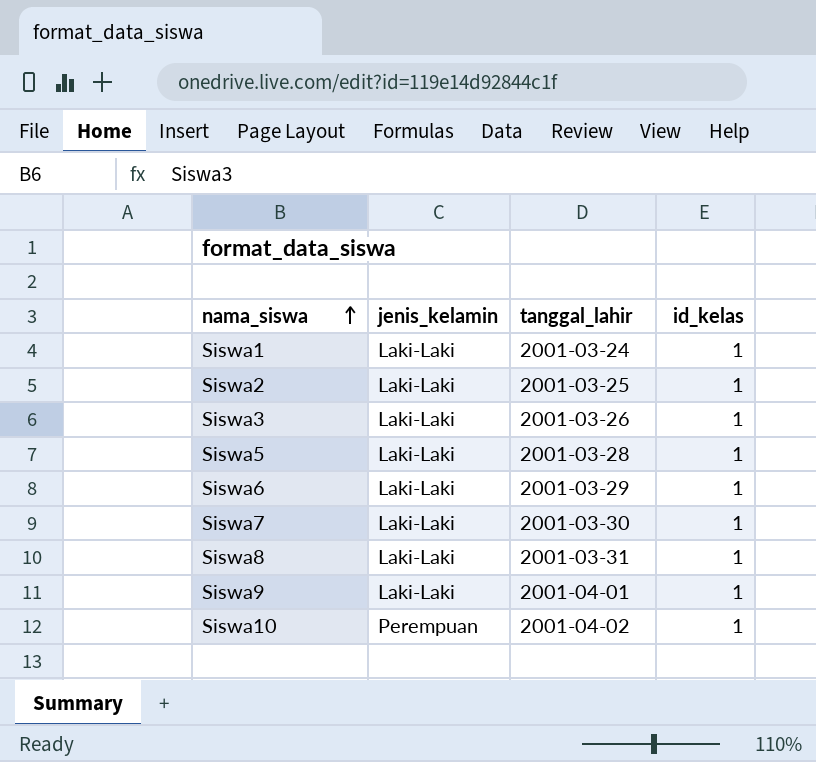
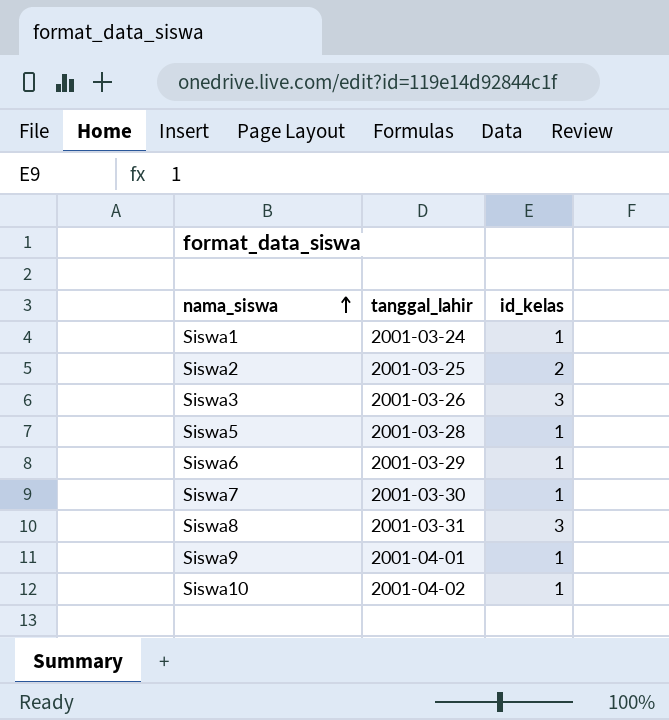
column jenis_kelamin | position: 2 -> none
Siswa2 | id_kelas: 1 -> 2
Siswa3 | id_kelas: 1 -> 3
Siswa8 | id_kelas: 1 -> 3

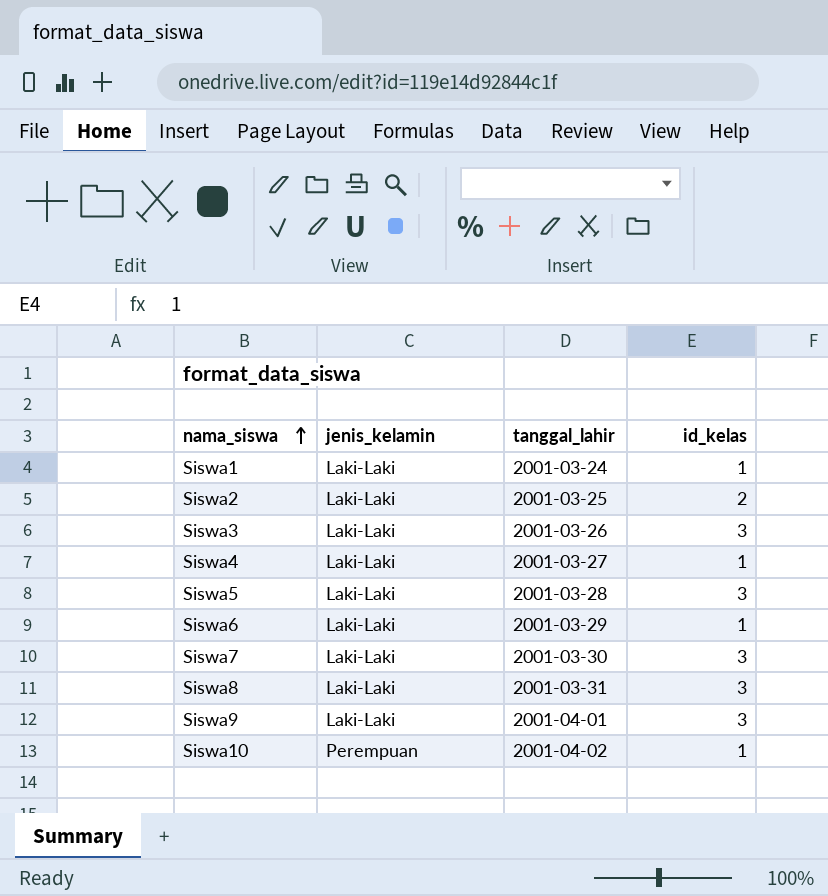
column jenis_kelamin | position: none -> 2
row Siswa4: none -> Laki-Laki | 2001-03-27 | 1
Siswa5 | id_kelas: 1 -> 3
Siswa7 | id_kelas: 1 -> 3
Siswa9 | id_kelas: 1 -> 3

